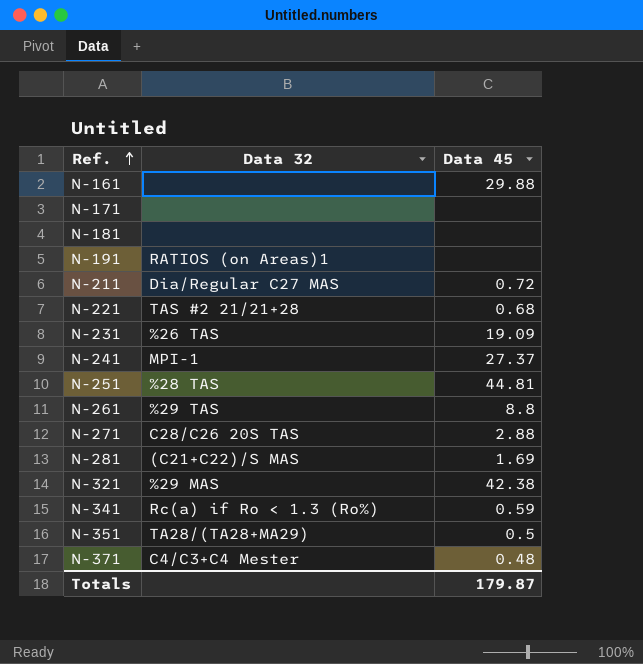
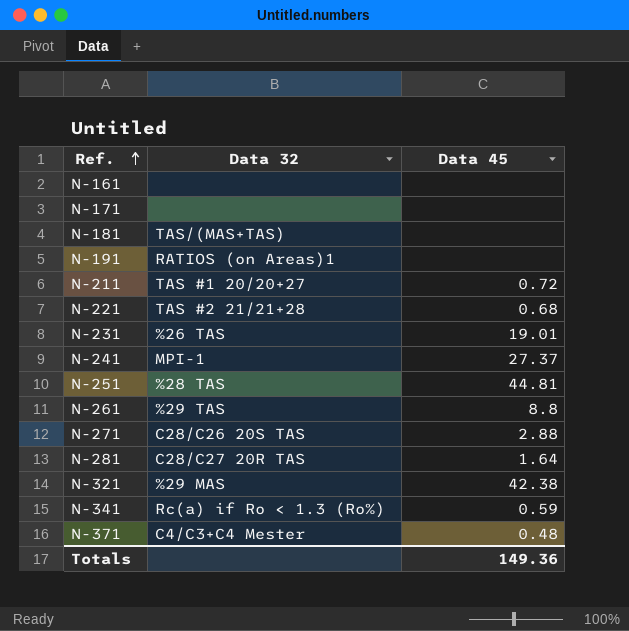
row N-351: TA28/(TA28+MA29) | 0.5 -> none
N-161 | Data 45: 29.88 -> none
N-181 | Data 32: none -> TAS/(MAS+TAS)
N-211 | Data 32: Dia/Regular C27 MAS -> TAS #1 20/20+27
N-231 | Data 45: 19.09 -> 19.01
N-281 | Data 32: (C21+C22)/S MAS -> C28/C27 20R TAS
N-281 | Data 45: 1.69 -> 1.64
Totals | Data 45: 179.87 -> 149.36

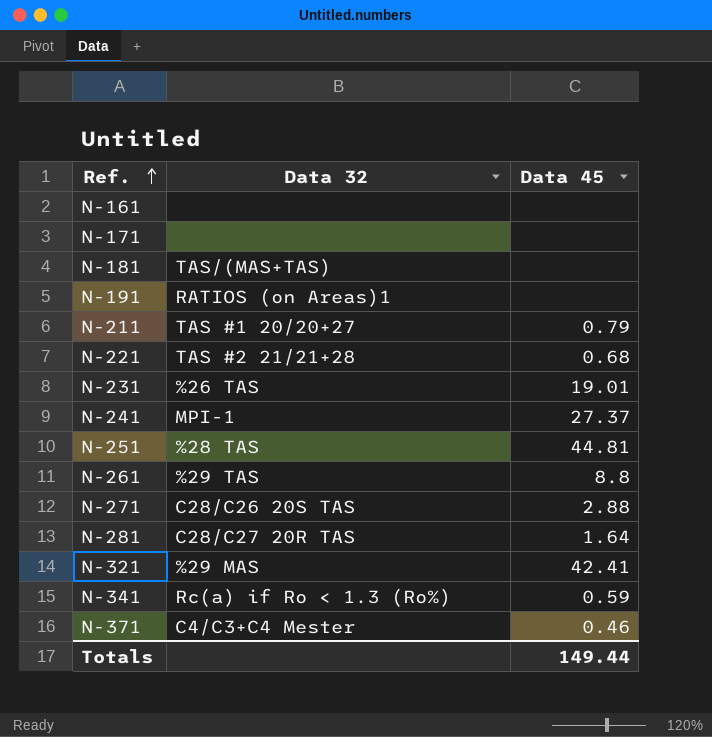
N-211 | Data 45: 0.72 -> 0.79
N-321 | Data 45: 42.38 -> 42.41
N-371 | Data 45: 0.48 -> 0.46
Totals | Data 45: 149.36 -> 149.44

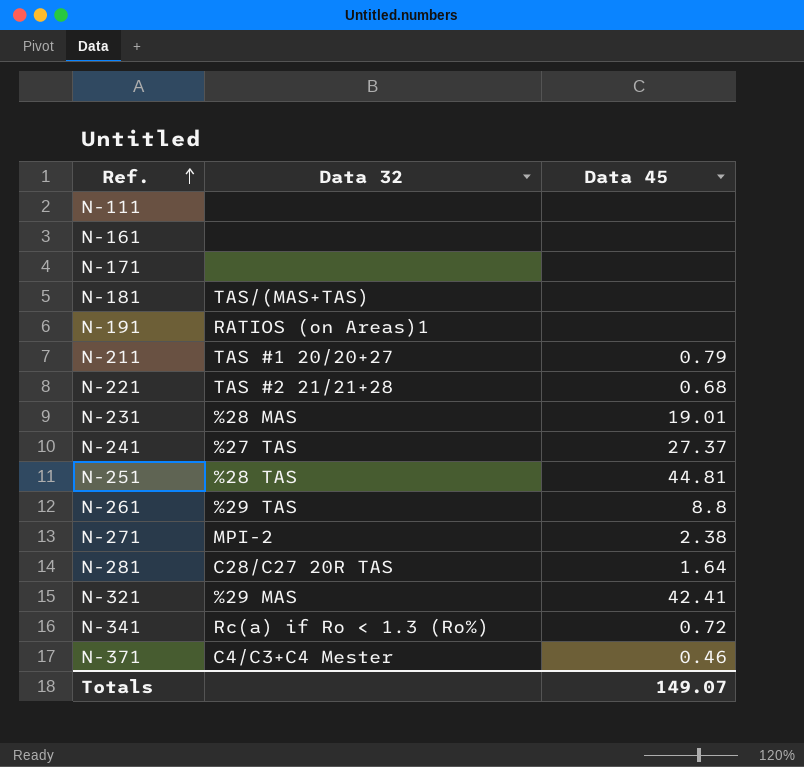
row N-111: none -> none | none
N-231 | Data 32: %26 TAS -> %28 MAS
N-241 | Data 32: MPI-1 -> %27 TAS
N-271 | Data 32: C28/C26 20S TAS -> MPI-2
N-271 | Data 45: 2.88 -> 2.38
N-341 | Data 45: 0.59 -> 0.72
Totals | Data 45: 149.44 -> 149.07

